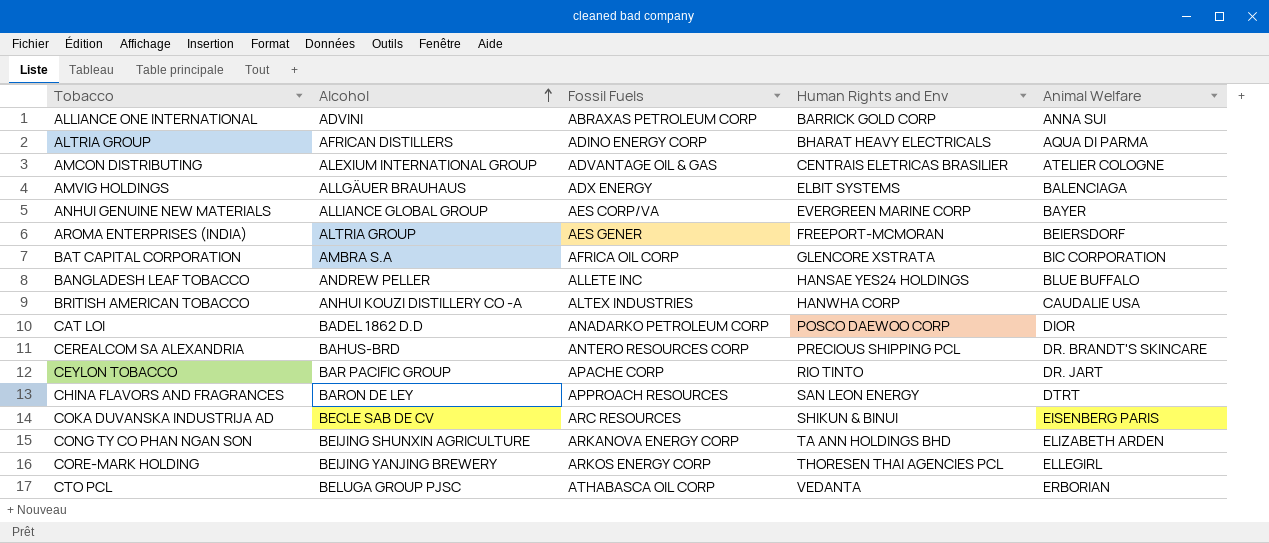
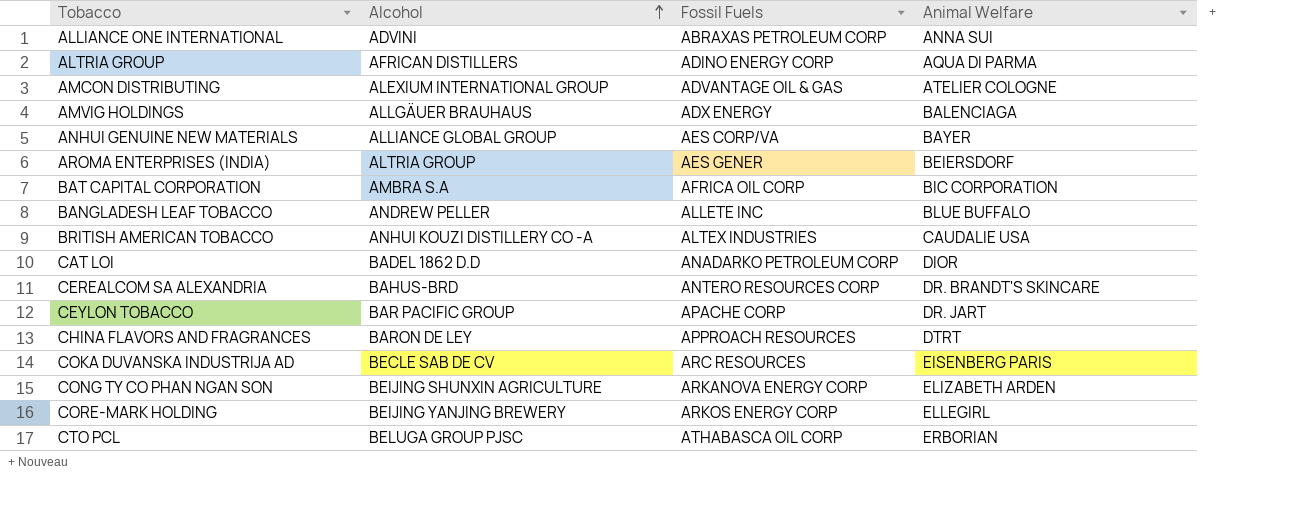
column Human Rights and Env | position: 4 -> none

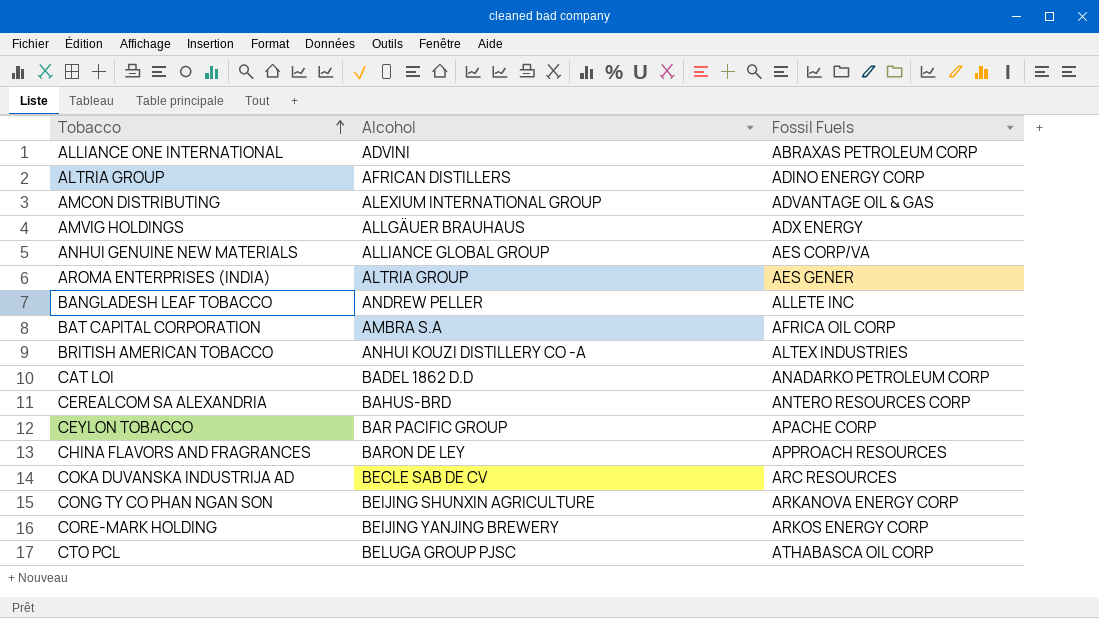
row order: Alcohol ascending -> Tobacco ascending
column Animal Welfare | position: 4 -> none

